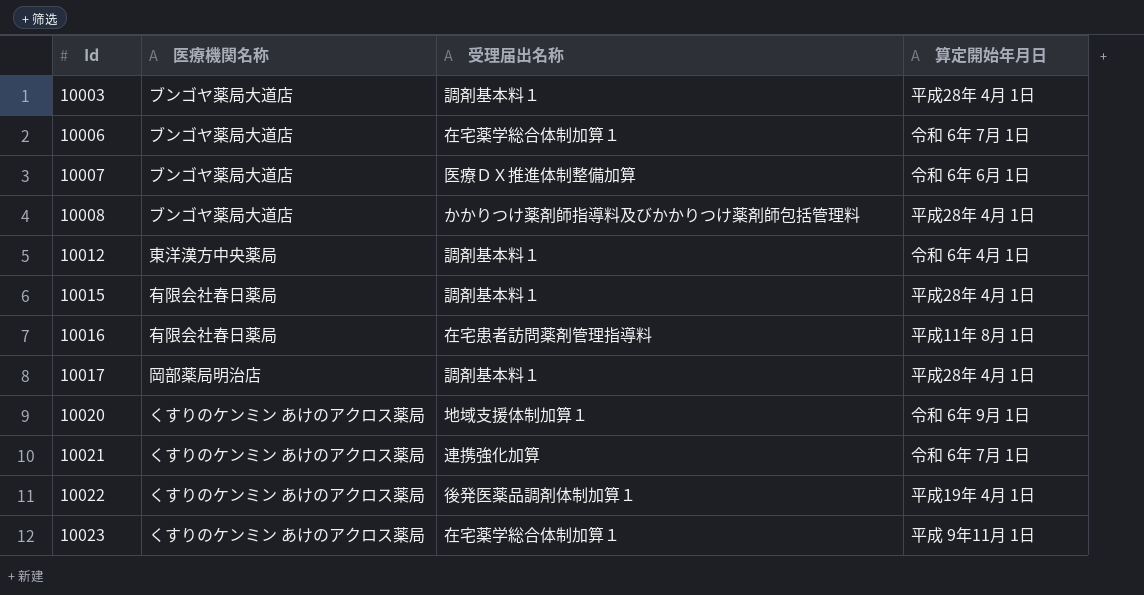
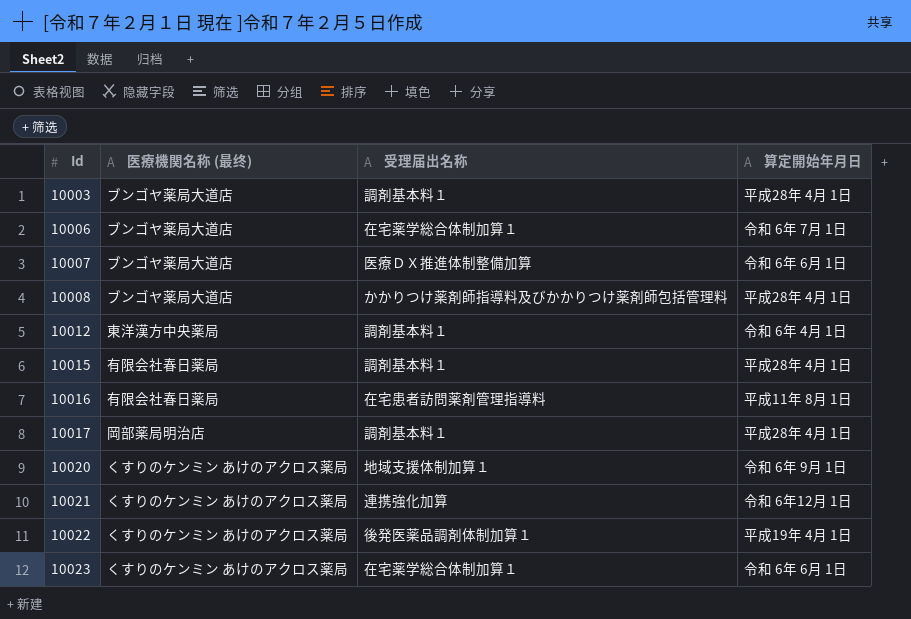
column name: 医療機関名称 -> 医療機関名称 (最终)
10021 | 算定開始年月日: 令和 6年 7月 1日 -> 令和 6年12月 1日
10023 | 算定開始年月日: 平成 9年11月 1日 -> 令和 6年 6月 1日

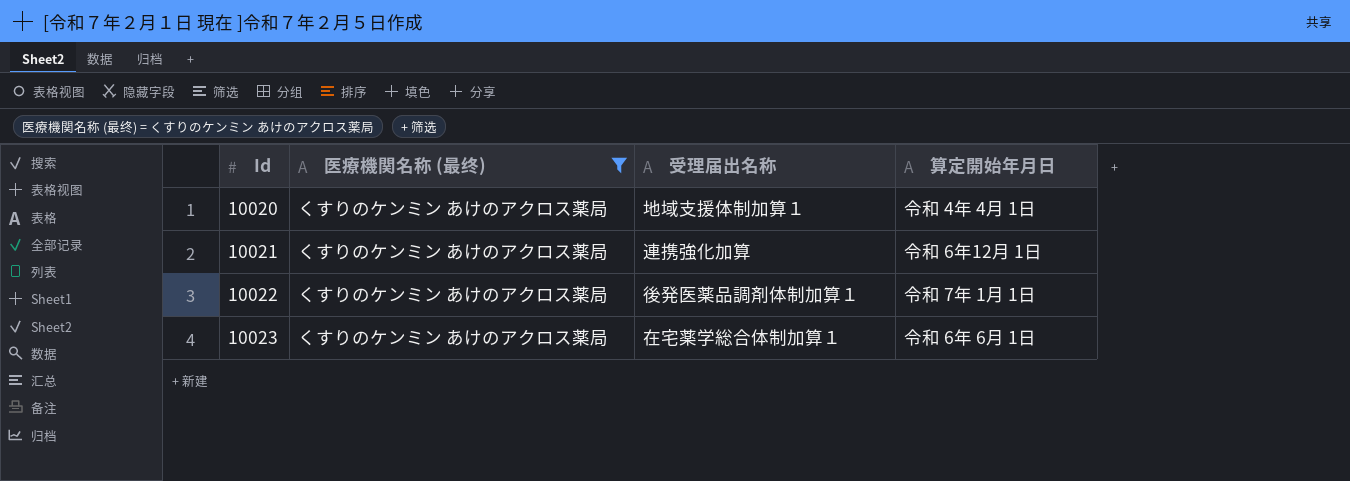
filter: none -> 医療機関名称 (最终) = くすりのケンミン あけのアクロス薬局
10020 | 算定開始年月日: 令和 6年 9月 1日 -> 令和 4年 4月 1日
10022 | 算定開始年月日: 平成19年 4月 1日 -> 令和 7年 1月 1日

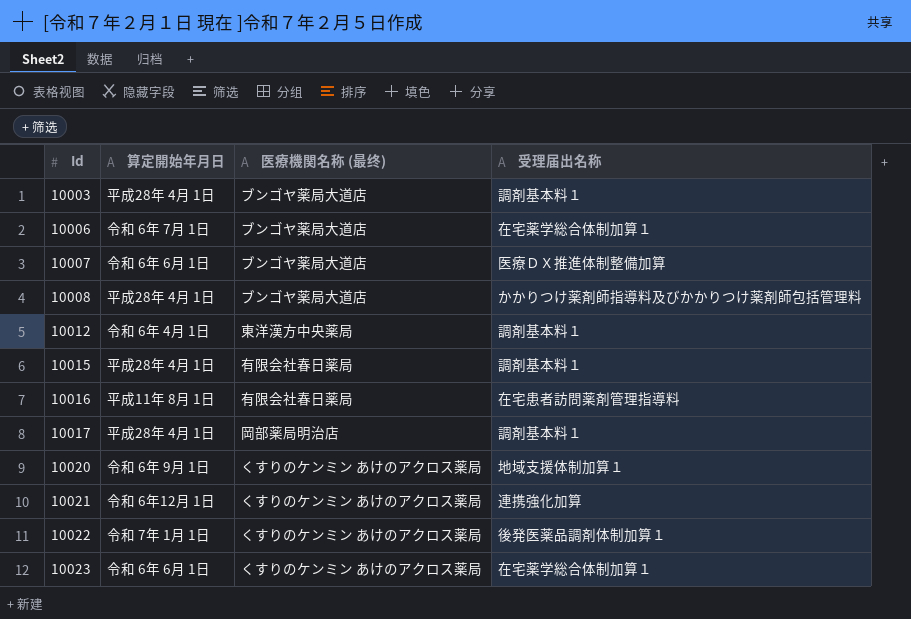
filter: 医療機関名称 (最终) = くすりのケンミン あけのアクロス薬局 -> none
column 算定開始年月日 | position: 4 -> 2
10020 | 算定開始年月日: 令和 4年 4月 1日 -> 令和 6年 9月 1日

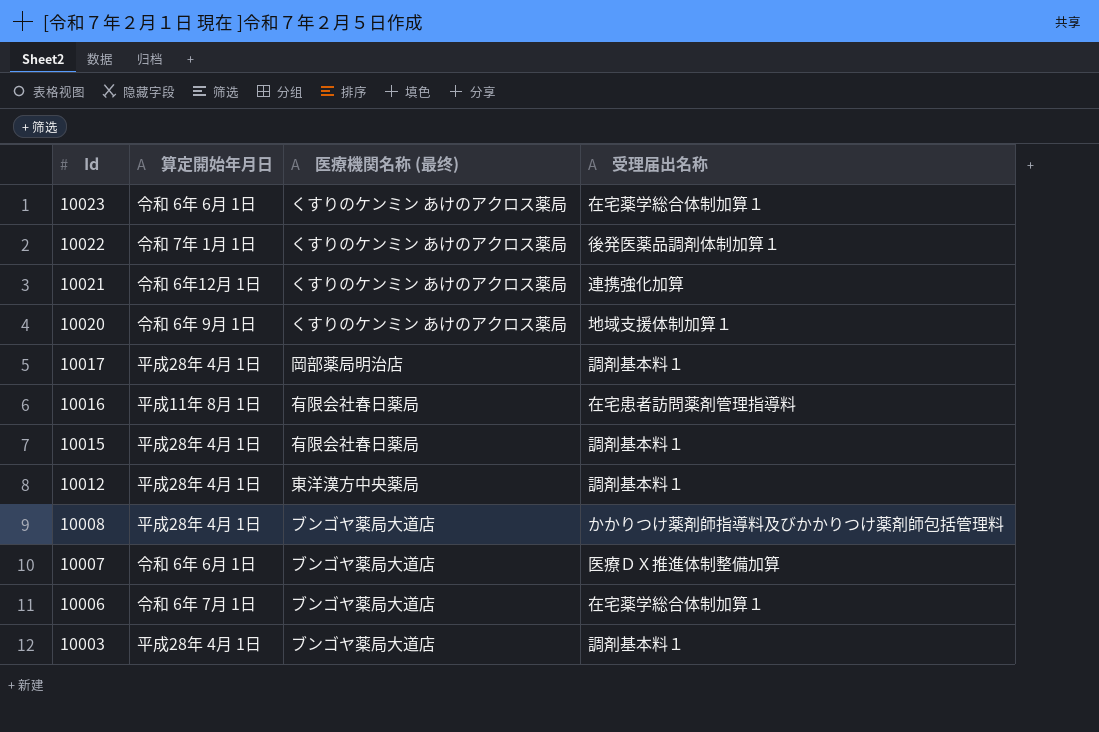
row order: Id ascending -> Id descending
10012 | 算定開始年月日: 令和 6年 4月 1日 -> 平成28年 4月 1日

